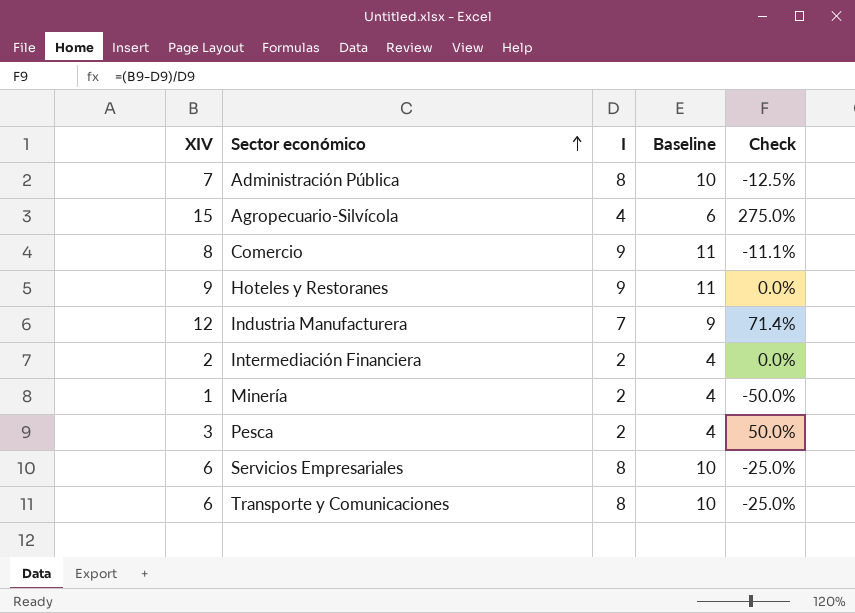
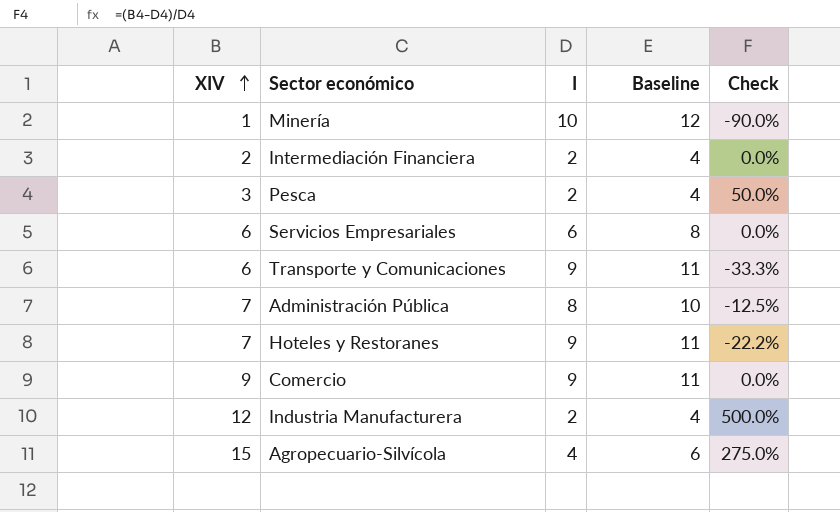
row order: Sector económico ascending -> XIV ascending
Minería | I: 2 -> 10
Minería | Baseline: 4 -> 12
Minería | Check: -50.0% -> -90.0%
Servicios Empresariales | I: 8 -> 6
Servicios Empresariales | Baseline: 10 -> 8
Servicios Empresariales | Check: -25.0% -> 0.0%
Transporte y Comunicaciones | I: 8 -> 9
Transporte y Comunicaciones | Baseline: 10 -> 11
Transporte y Comunicaciones | Check: -25.0% -> -33.3%
Hoteles y Restoranes | XIV: 9 -> 7
Hoteles y Restoranes | Check: 0.0% -> -22.2%
Comercio | XIV: 8 -> 9
Comercio | Check: -11.1% -> 0.0%
Industria Manufacturera | I: 7 -> 2
Industria Manufacturera | Baseline: 9 -> 4
Industria Manufacturera | Check: 71.4% -> 500.0%

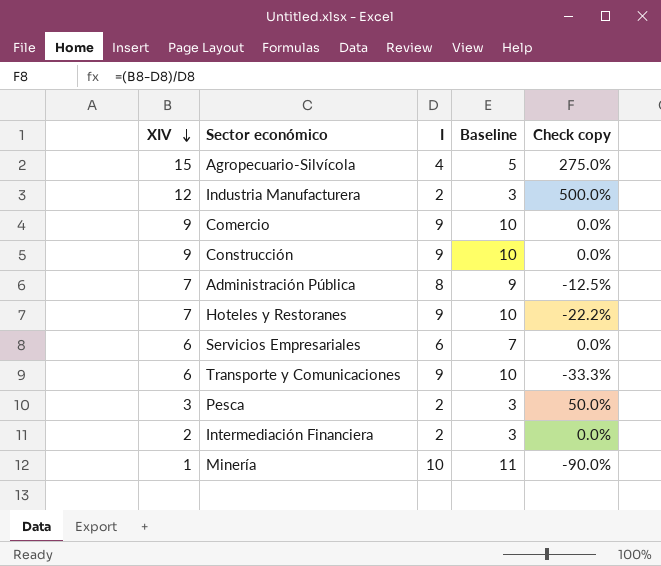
row order: XIV ascending -> XIV descending
column Baseline | formula: [I] + 2 -> [I] + 1
column name: Check -> Check copy
row Construcción: none -> 9 | 9 | 10 | 0.0%

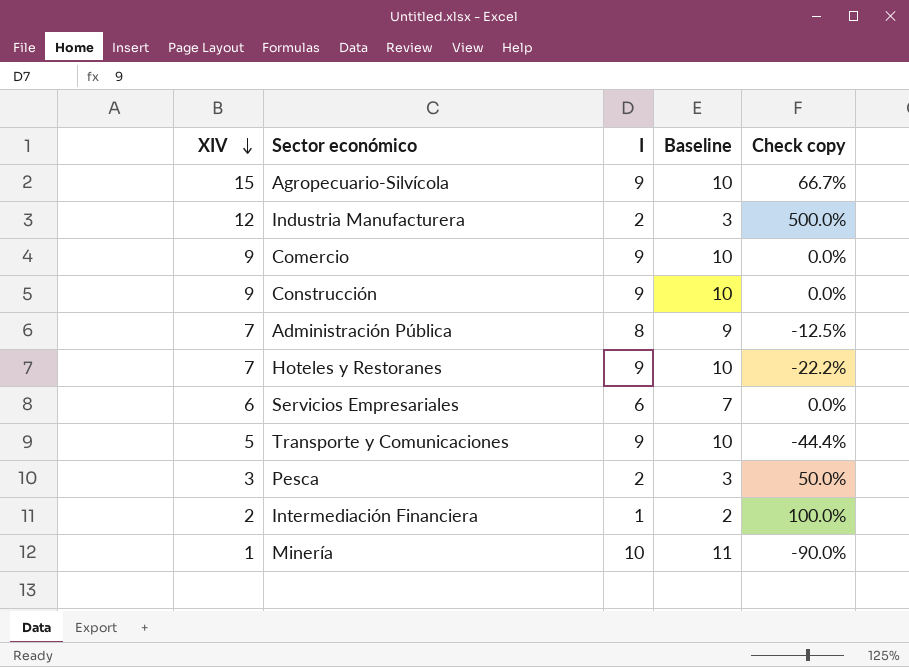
Agropecuario-Silvícola | I: 4 -> 9
Agropecuario-Silvícola | Baseline: 5 -> 10
Agropecuario-Silvícola | Check copy: 275.0% -> 66.7%
Transporte y Comunicaciones | XIV: 6 -> 5
Transporte y Comunicaciones | Check copy: -33.3% -> -44.4%
Intermediación Financiera | I: 2 -> 1
Intermediación Financiera | Baseline: 3 -> 2
Intermediación Financiera | Check copy: 0.0% -> 100.0%

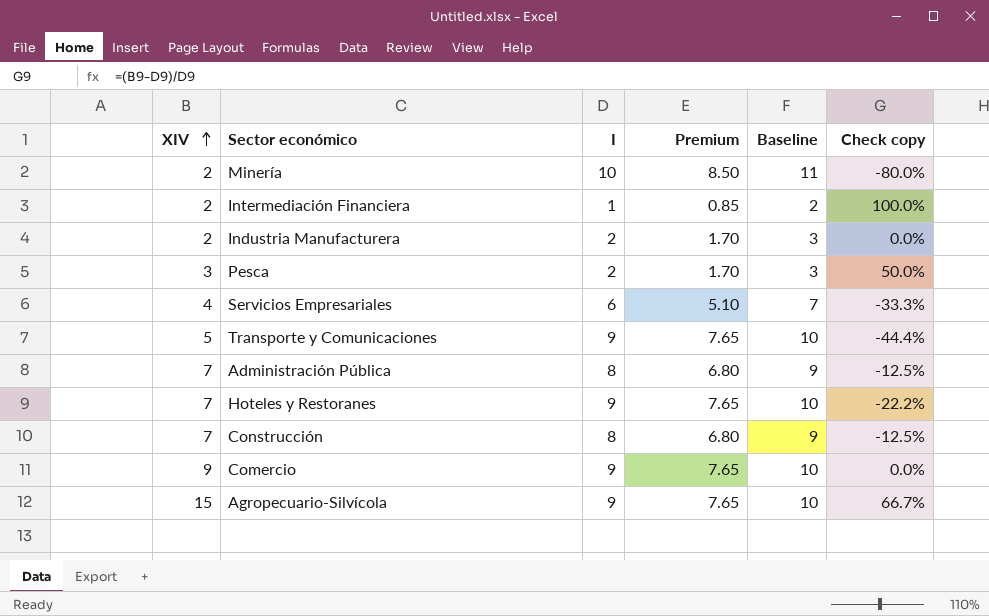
row order: XIV descending -> XIV ascending
column Premium | formula: none -> [I] * 0.85
Minería | XIV: 1 -> 2
Minería | Check copy: -90.0% -> -80.0%
Industria Manufacturera | XIV: 12 -> 2
Industria Manufacturera | Check copy: 500.0% -> 0.0%
Servicios Empresariales | XIV: 6 -> 4
Servicios Empresariales | Check copy: 0.0% -> -33.3%
Construcción | XIV: 9 -> 7
Construcción | I: 9 -> 8
Construcción | Baseline: 10 -> 9
Construcción | Check copy: 0.0% -> -12.5%

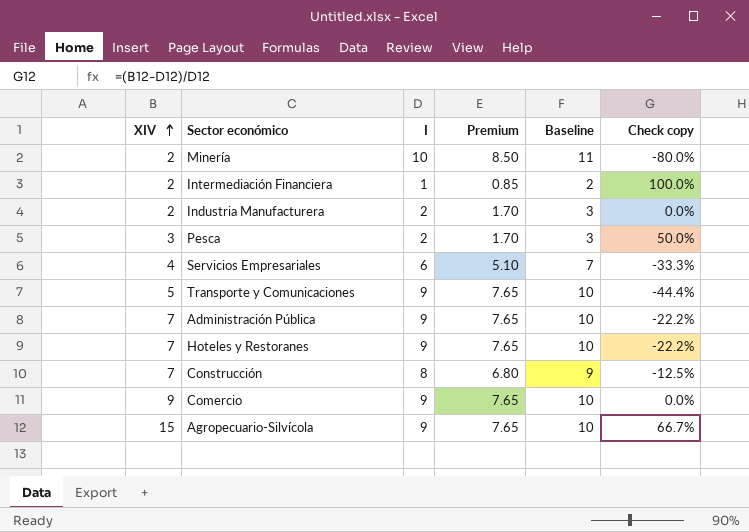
Administración Pública | I: 8 -> 9
Administración Pública | Premium: 6.80 -> 7.65
Administración Pública | Baseline: 9 -> 10
Administración Pública | Check copy: -12.5% -> -22.2%

